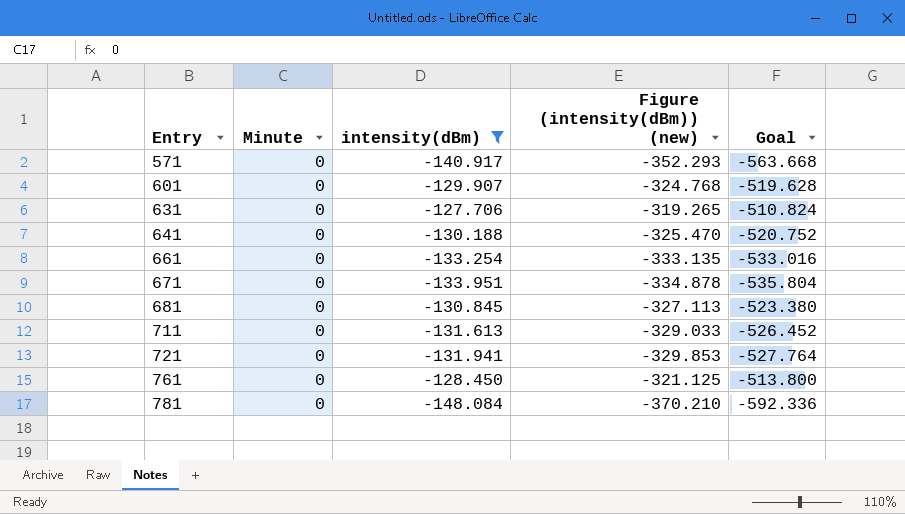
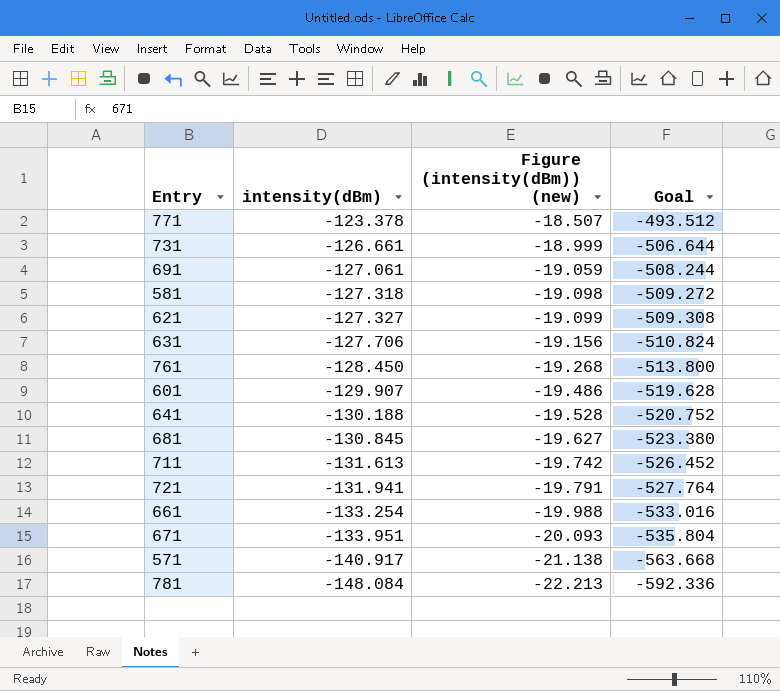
filter: intensity(dBm) <= -127.706 -> none
row order: Entry ascending -> intensity(dBm) descending
column Minute | position: 2 -> none
column Figure (intensity(dBm)) (new) | formula: [intensity(dBm)] * 2.5 -> [intensity(dBm)] * 0.15

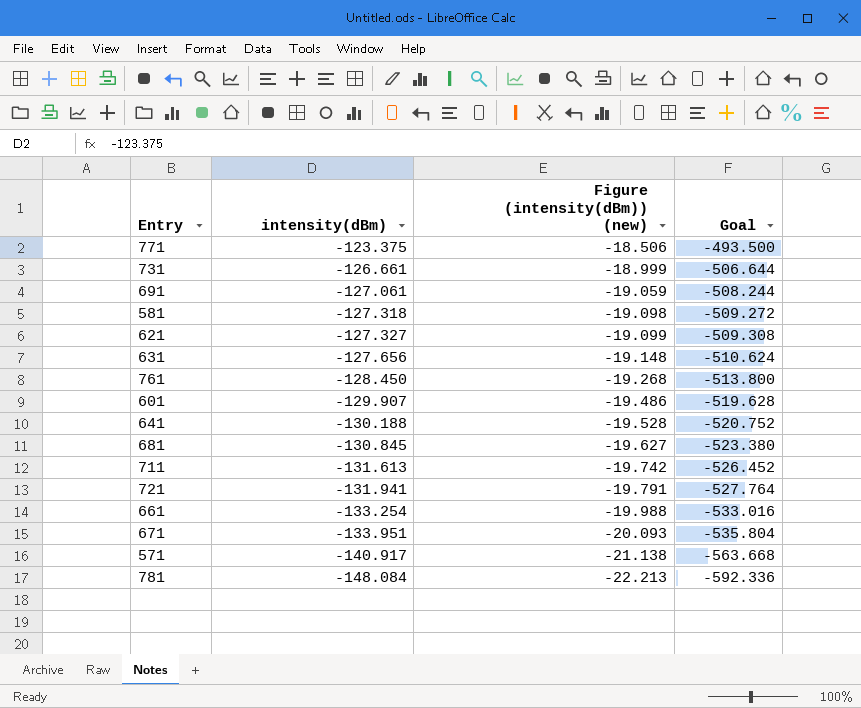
771 | intensity(dBm): -123.378 -> -123.375
771 | Figure (intensity(dBm)) (new): -18.507 -> -18.506
771 | Goal: -493.512 -> -493.500
631 | intensity(dBm): -127.706 -> -127.656
631 | Figure (intensity(dBm)) (new): -19.156 -> -19.148
631 | Goal: -510.824 -> -510.624

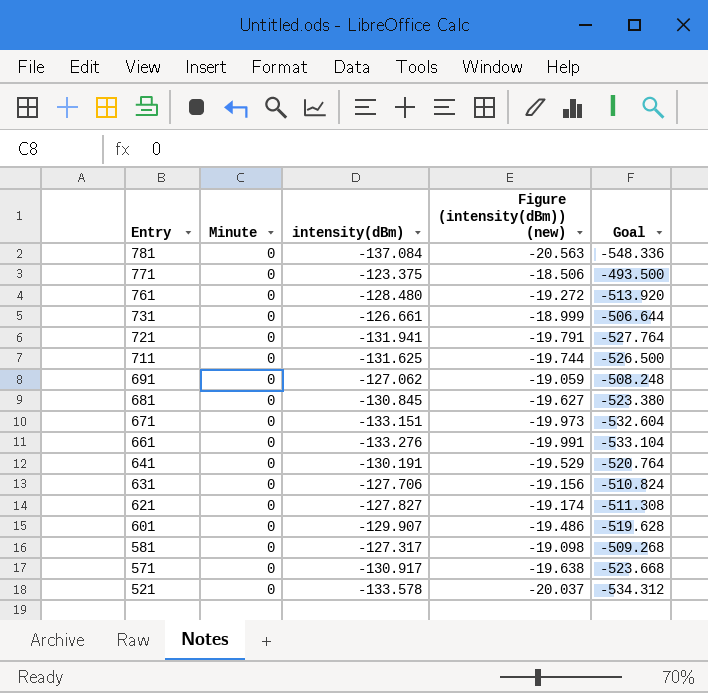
row order: intensity(dBm) descending -> Entry descending
column Minute | position: none -> 2
781 | intensity(dBm): -148.084 -> -137.084
781 | Figure (intensity(dBm)) (new): -22.213 -> -20.563
781 | Goal: -592.336 -> -548.336
761 | intensity(dBm): -128.450 -> -128.480
761 | Figure (intensity(dBm)) (new): -19.268 -> -19.272
761 | Goal: -513.800 -> -513.920
711 | intensity(dBm): -131.613 -> -131.625
711 | Figure (intensity(dBm)) (new): -19.742 -> -19.744
711 | Goal: -526.452 -> -526.500
691 | intensity(dBm): -127.061 -> -127.062
691 | Goal: -508.244 -> -508.248
671 | intensity(dBm): -133.951 -> -133.151
671 | Figure (intensity(dBm)) (new): -20.093 -> -19.973
671 | Goal: -535.804 -> -532.604
661 | intensity(dBm): -133.254 -> -133.276
661 | Figure (intensity(dBm)) (new): -19.988 -> -19.991
661 | Goal: -533.016 -> -533.104
641 | intensity(dBm): -130.188 -> -130.191
641 | Figure (intensity(dBm)) (new): -19.528 -> -19.529
641 | Goal: -520.752 -> -520.764
631 | intensity(dBm): -127.656 -> -127.706
631 | Figure (intensity(dBm)) (new): -19.148 -> -19.156
631 | Goal: -510.624 -> -510.824
621 | intensity(dBm): -127.327 -> -127.827
621 | Figure (intensity(dBm)) (new): -19.099 -> -19.174
621 | Goal: -509.308 -> -511.308
581 | intensity(dBm): -127.318 -> -127.317
581 | Goal: -509.272 -> -509.268
571 | intensity(dBm): -140.917 -> -130.917
571 | Figure (intensity(dBm)) (new): -21.138 -> -19.638
571 | Goal: -563.668 -> -523.668
row 521: none -> 0 | -133.578 | -20.037 | -534.312

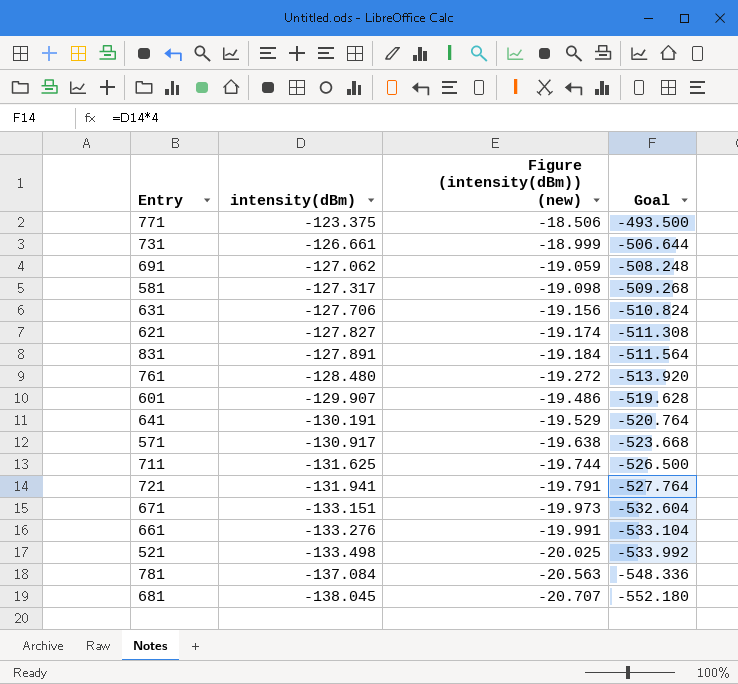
row order: Entry descending -> intensity(dBm) descending
column Minute | position: 2 -> none
row 831: none -> -127.891 | -19.184 | -511.564
521 | intensity(dBm): -133.578 -> -133.498
521 | Figure (intensity(dBm)) (new): -20.037 -> -20.025
521 | Goal: -534.312 -> -533.992
681 | intensity(dBm): -130.845 -> -138.045
681 | Figure (intensity(dBm)) (new): -19.627 -> -20.707
681 | Goal: -523.380 -> -552.180

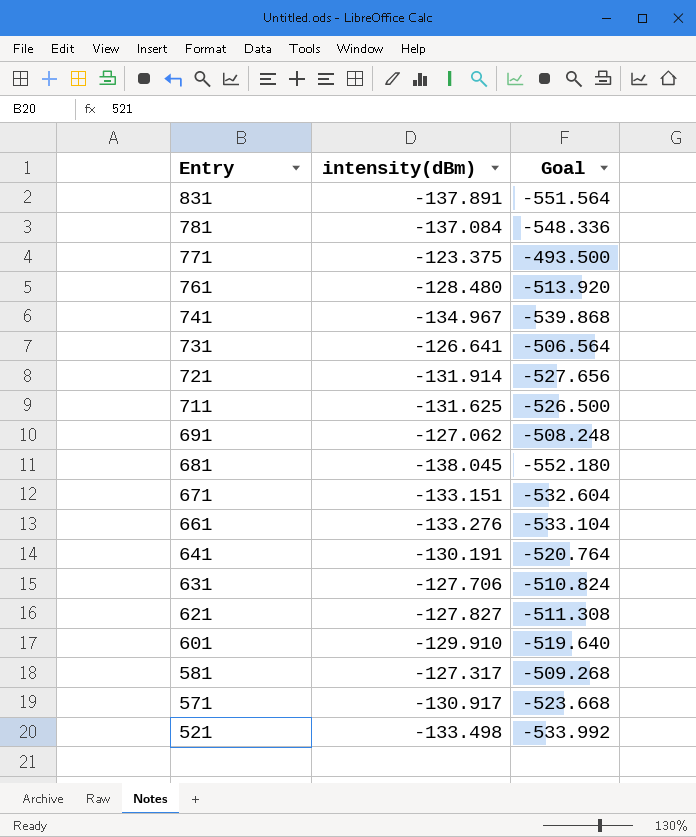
row order: intensity(dBm) descending -> Entry descending
column Figure (intensity(dBm)) (new) | formula: [intensity(dBm)] * 0.15 -> none
831 | intensity(dBm): -127.891 -> -137.891
831 | Goal: -511.564 -> -551.564
row 741: none -> -134.967 | -539.868
731 | intensity(dBm): -126.661 -> -126.641
731 | Goal: -506.644 -> -506.564
721 | intensity(dBm): -131.941 -> -131.914
721 | Goal: -527.764 -> -527.656
601 | intensity(dBm): -129.907 -> -129.910
601 | Goal: -519.628 -> -519.640

